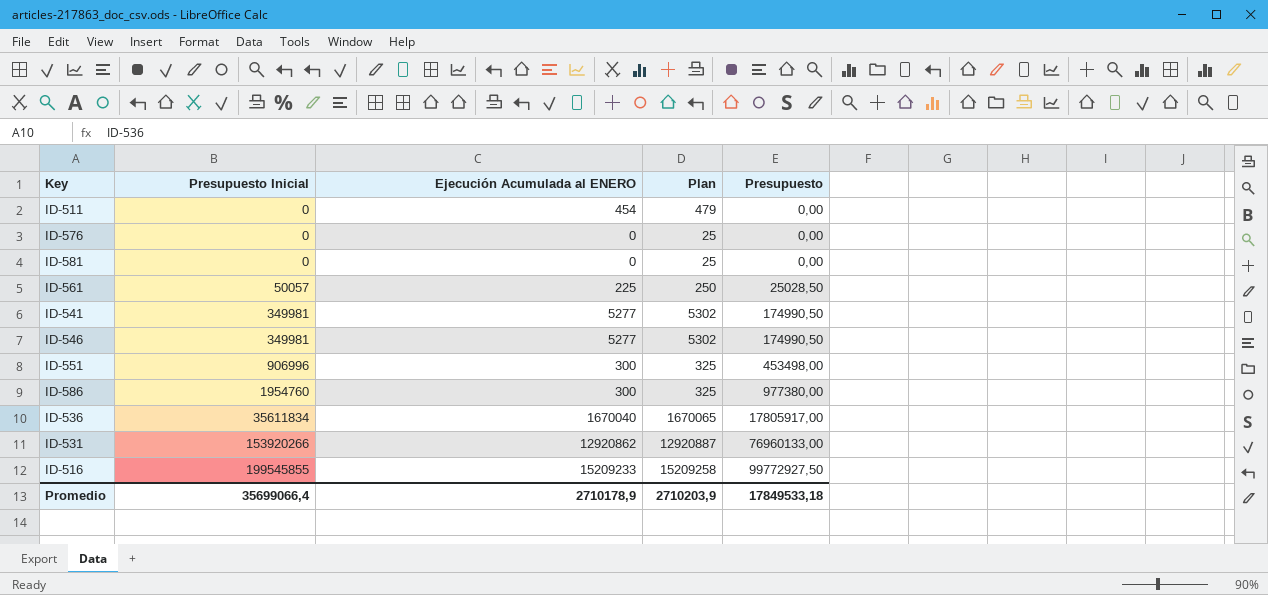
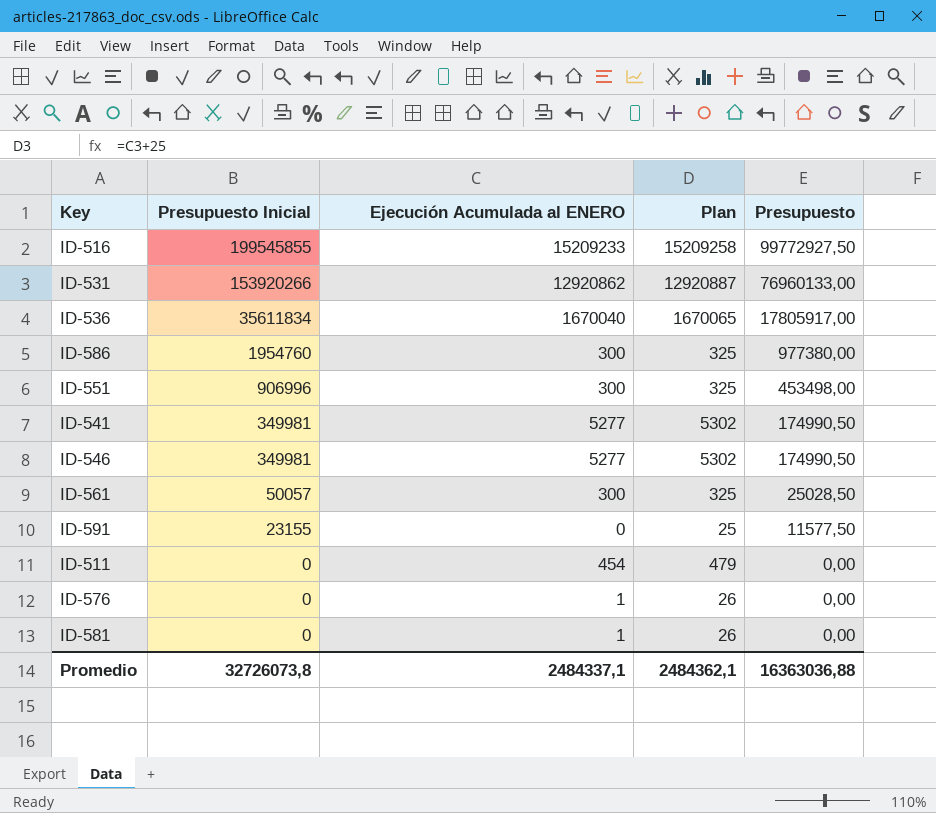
row order: Presupuesto Inicial ascending -> Presupuesto Inicial descending
ID-561 | Ejecución Acumulada al ENERO: 225 -> 300
ID-561 | Plan: 250 -> 325
row ID-591: none -> 23155 | 0 | 25 | 11577,50
ID-576 | Ejecución Acumulada al ENERO: 0 -> 1
ID-576 | Plan: 25 -> 26
ID-581 | Ejecución Acumulada al ENERO: 0 -> 1
ID-581 | Plan: 25 -> 26
Promedio | Presupuesto Inicial: 35699066,4 -> 32726073,8
Promedio | Ejecución Acumulada al ENERO: 2710178,9 -> 2484337,1
Promedio | Plan: 2710203,9 -> 2484362,1
Promedio | Presupuesto: 17849533,18 -> 16363036,88

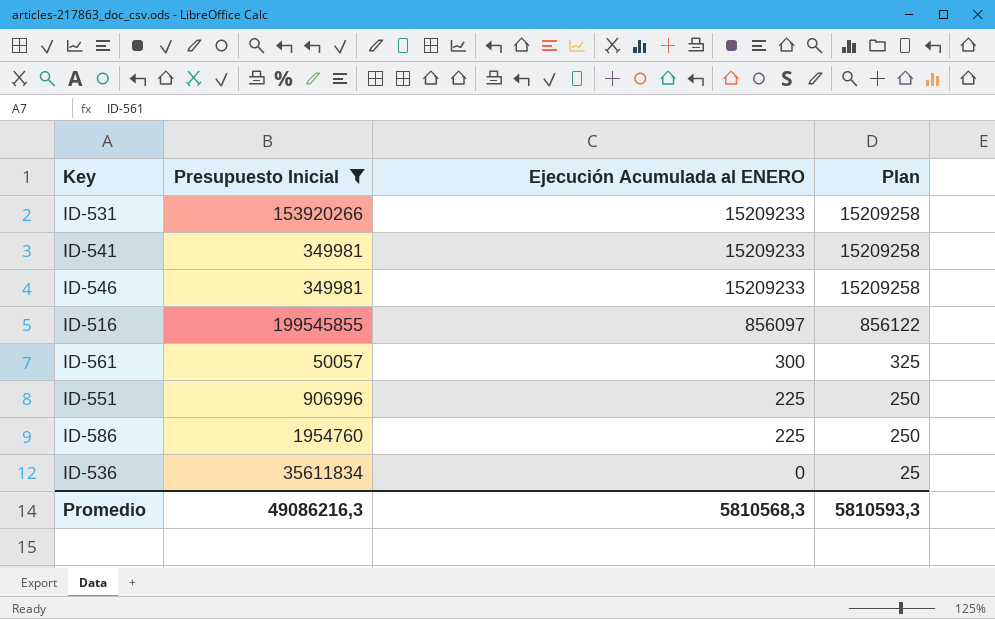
filter: none -> Presupuesto Inicial >= 50057
row order: Presupuesto Inicial descending -> Ejecución Acumulada al ENERO descending
column Presupuesto | formula: [Presupuesto Inicial] * 0,5 -> none
ID-531 | Ejecución Acumulada al ENERO: 12920862 -> 15209233
ID-531 | Plan: 12920887 -> 15209258
ID-541 | Ejecución Acumulada al ENERO: 5277 -> 15209233
ID-541 | Plan: 5302 -> 15209258
ID-546 | Ejecución Acumulada al ENERO: 5277 -> 15209233
ID-546 | Plan: 5302 -> 15209258
ID-516 | Ejecución Acumulada al ENERO: 15209233 -> 856097
ID-516 | Plan: 15209258 -> 856122
ID-551 | Ejecución Acumulada al ENERO: 300 -> 225
ID-551 | Plan: 325 -> 250
ID-586 | Ejecución Acumulada al ENERO: 300 -> 225
ID-586 | Plan: 325 -> 250
ID-536 | Ejecución Acumulada al ENERO: 1670040 -> 0
ID-536 | Plan: 1670065 -> 25
Promedio | Presupuesto Inicial: 32726073,8 -> 49086216,3
Promedio | Ejecución Acumulada al ENERO: 2484337,1 -> 5810568,3
Promedio | Plan: 2484362,1 -> 5810593,3

